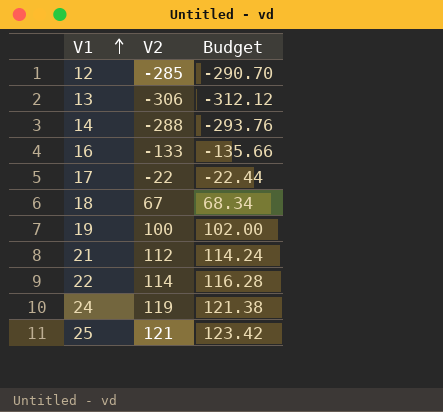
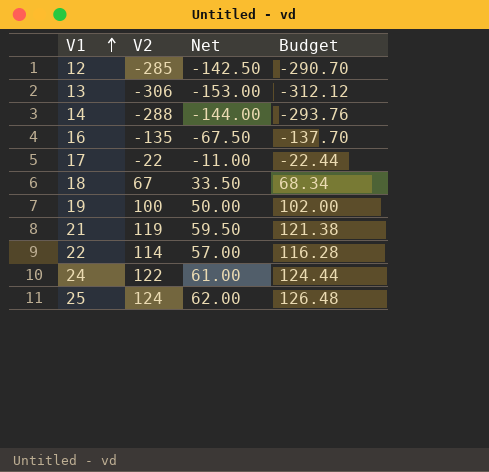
column Net | formula: none -> [V2] * 0.5
16 | V2: -133 -> -135
16 | Budget: -135.66 -> -137.70
21 | V2: 112 -> 119
21 | Budget: 114.24 -> 121.38
24 | V2: 119 -> 122
24 | Budget: 121.38 -> 124.44
25 | V2: 121 -> 124
25 | Budget: 123.42 -> 126.48

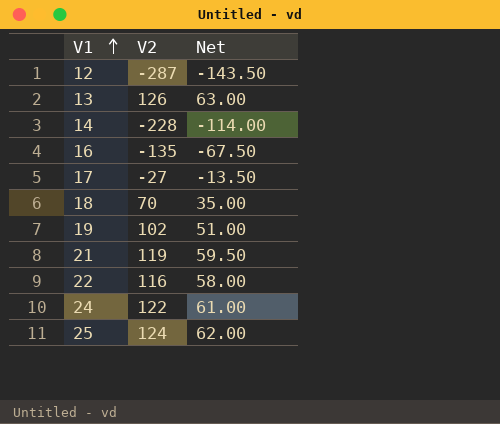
column Budget | formula: [V2] * 1.02 -> none
12 | V2: -285 -> -287
12 | Net: -142.50 -> -143.50
13 | V2: -306 -> 126
13 | Net: -153.00 -> 63.00
14 | V2: -288 -> -228
14 | Net: -144.00 -> -114.00
17 | V2: -22 -> -27
17 | Net: -11.00 -> -13.50
18 | V2: 67 -> 70
18 | Net: 33.50 -> 35.00
19 | V2: 100 -> 102
19 | Net: 50.00 -> 51.00
22 | V2: 114 -> 116
22 | Net: 57.00 -> 58.00

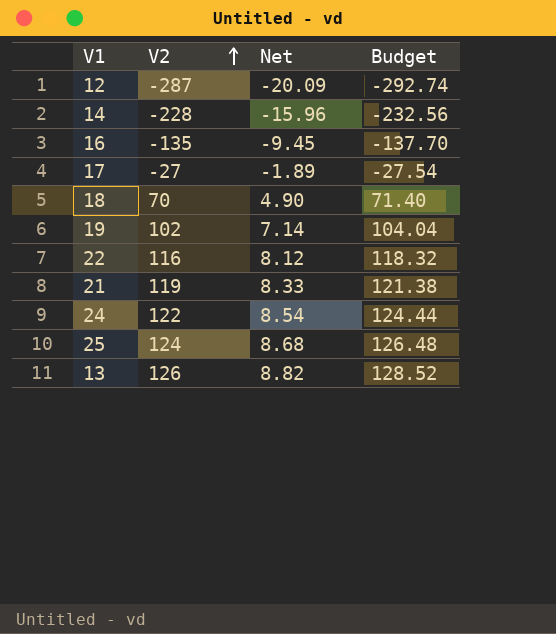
row order: V1 ascending -> V2 ascending
column Net | formula: [V2] * 0.5 -> [V2] * 0.07
column Budget | formula: none -> [V2] * 1.02

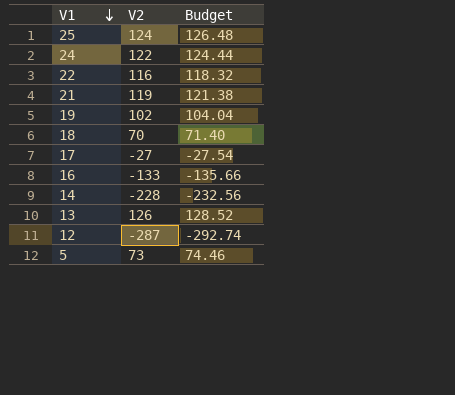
row order: V2 ascending -> V1 descending
column Net | formula: [V2] * 0.07 -> none
16 | V2: -135 -> -133
16 | Budget: -137.70 -> -135.66
row 5: none -> 73 | 74.46

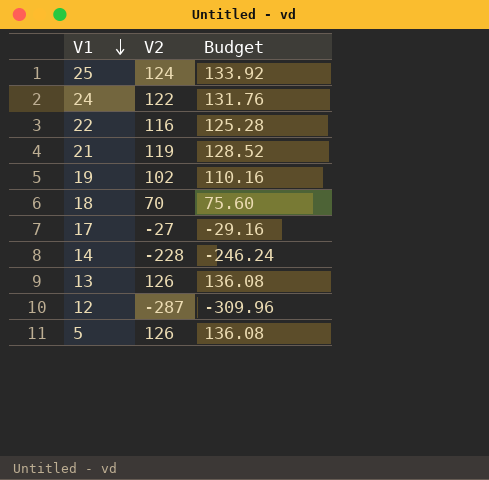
column Budget | formula: [V2] * 1.02 -> [V2] * 1.08
row 16: -133 | -135.66 -> none
5 | V2: 73 -> 126

